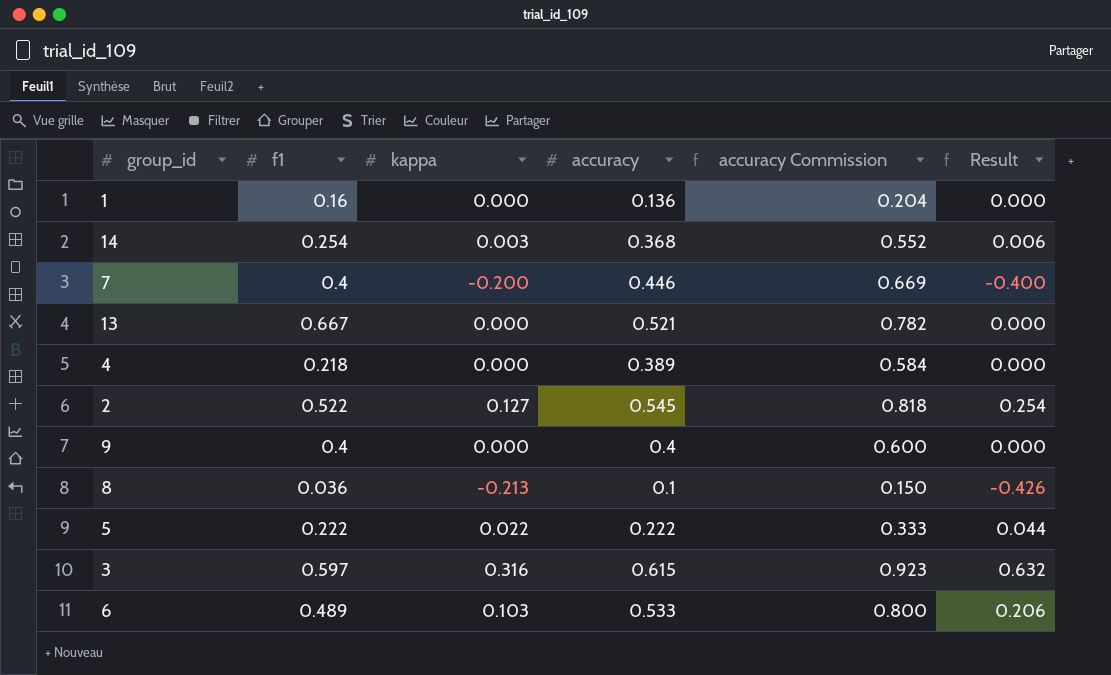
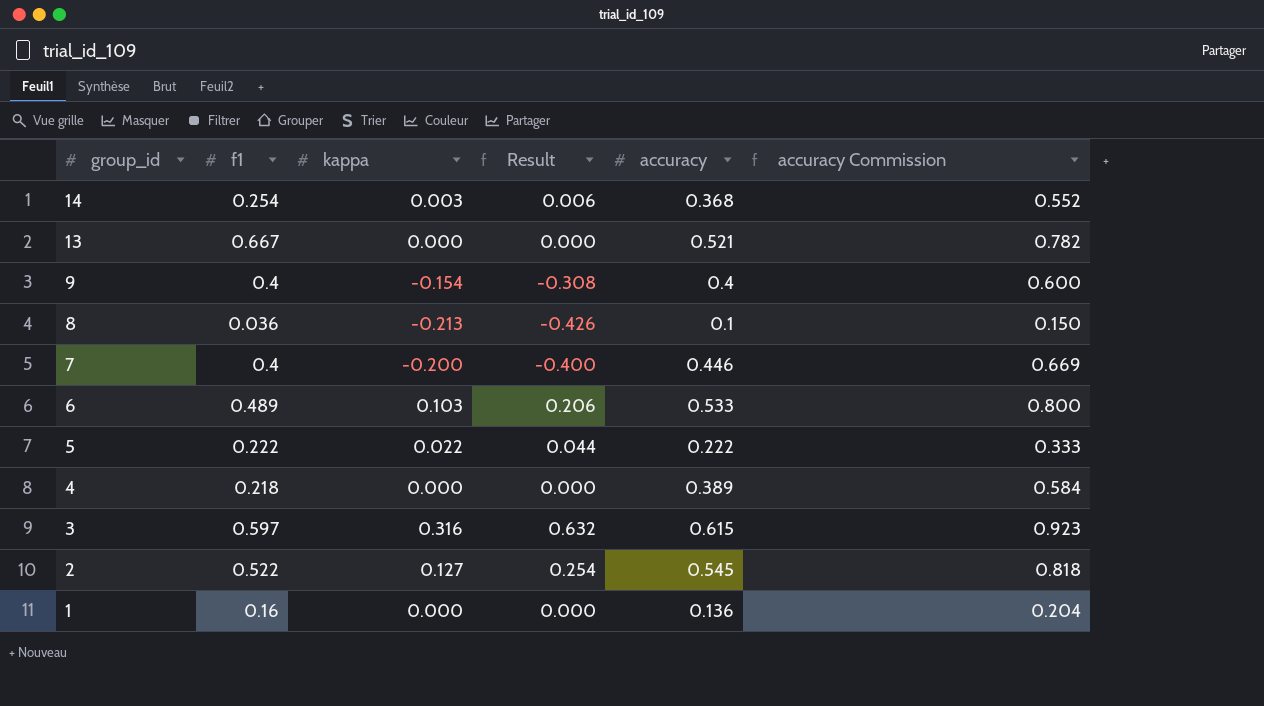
row order: none -> group_id descending
column Result | position: 6 -> 4
9 | kappa: 0.000 -> -0.154
9 | Result: 0.000 -> -0.308

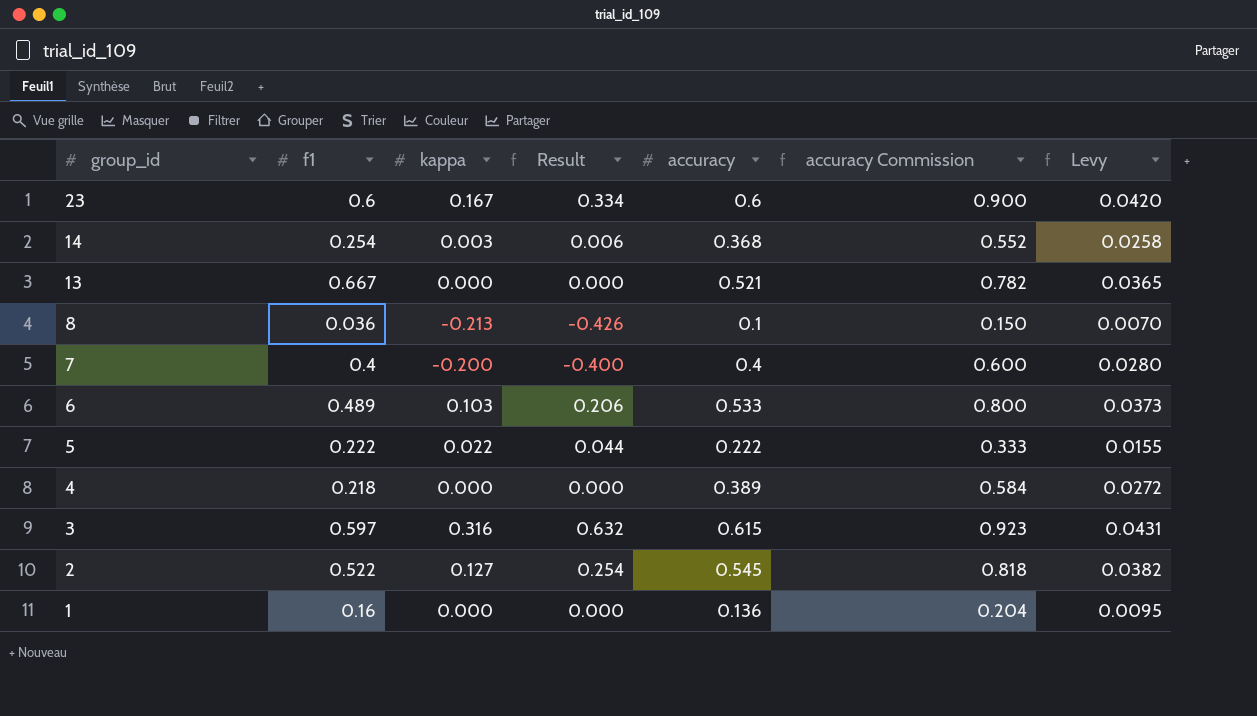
column Levy | formula: none -> [accuracy] * 0.07
row 9: 0.4 | -0.154 | -0.308 | 0.4 | 0.600 -> none
row 23: none -> 0.6 | 0.167 | 0.334 | 0.6 | 0.900 | 0.0420
7 | accuracy: 0.446 -> 0.4
7 | accuracy Commission: 0.669 -> 0.600

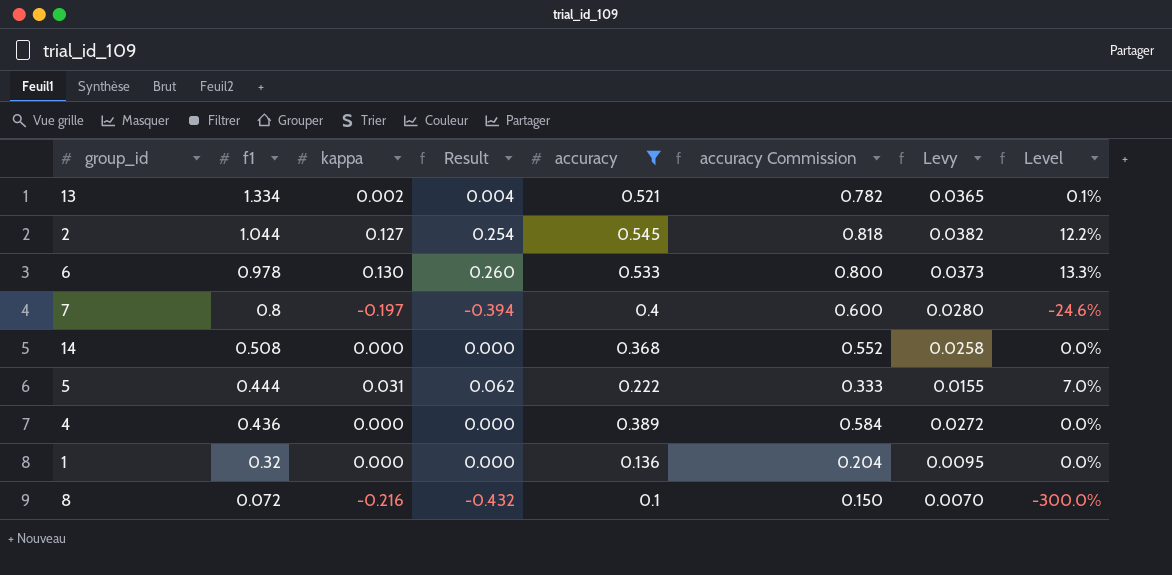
filter: none -> accuracy <= 0.545
row order: group_id descending -> f1 descending
column Level | formula: none -> [kappa] / [f1]
13 | f1: 0.667 -> 1.334
13 | kappa: 0.000 -> 0.002
13 | Result: 0.000 -> 0.004
2 | f1: 0.522 -> 1.044
6 | f1: 0.489 -> 0.978
6 | kappa: 0.103 -> 0.130
6 | Result: 0.206 -> 0.260
7 | f1: 0.4 -> 0.8
7 | kappa: -0.200 -> -0.197
7 | Result: -0.400 -> -0.394
14 | f1: 0.254 -> 0.508
14 | kappa: 0.003 -> 0.000
14 | Result: 0.006 -> 0.000
5 | f1: 0.222 -> 0.444
5 | kappa: 0.022 -> 0.031
5 | Result: 0.044 -> 0.062
4 | f1: 0.218 -> 0.436
1 | f1: 0.16 -> 0.32
8 | f1: 0.036 -> 0.072
8 | kappa: -0.213 -> -0.216
8 | Result: -0.426 -> -0.432

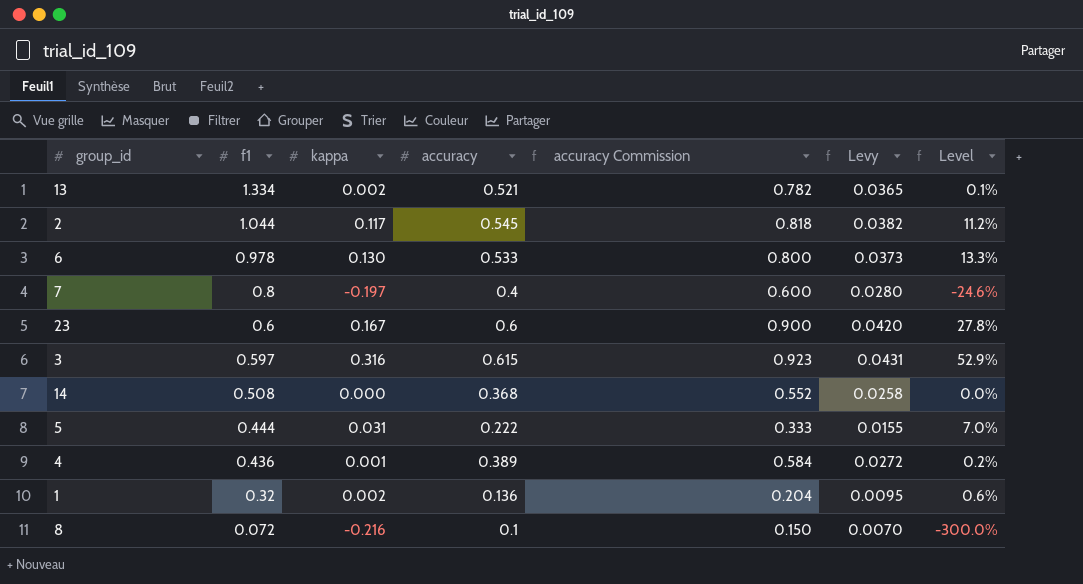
filter: accuracy <= 0.545 -> none
column Result | formula: [kappa] * 2 -> none
2 | kappa: 0.127 -> 0.117
2 | Level: 12.2% -> 11.2%
4 | kappa: 0.000 -> 0.001
4 | Level: 0.0% -> 0.2%
1 | kappa: 0.000 -> 0.002
1 | Level: 0.0% -> 0.6%

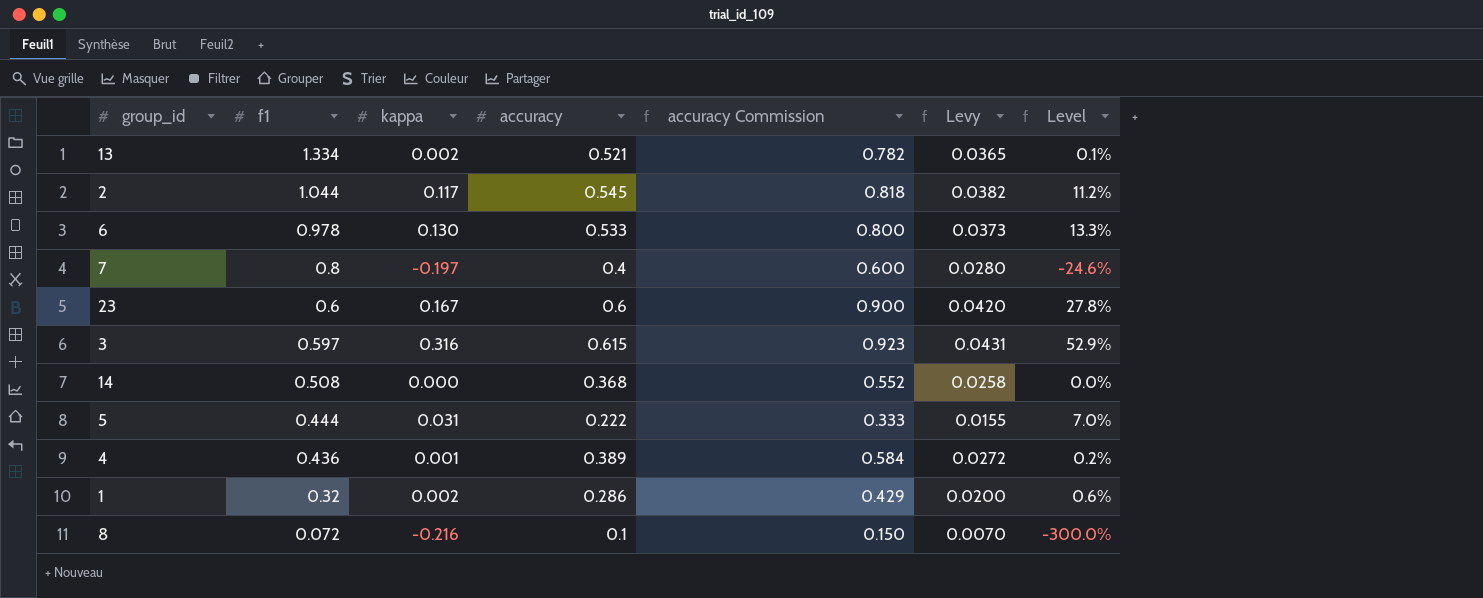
1 | accuracy: 0.136 -> 0.286
1 | accuracy Commission: 0.204 -> 0.429
1 | Levy: 0.0095 -> 0.0200

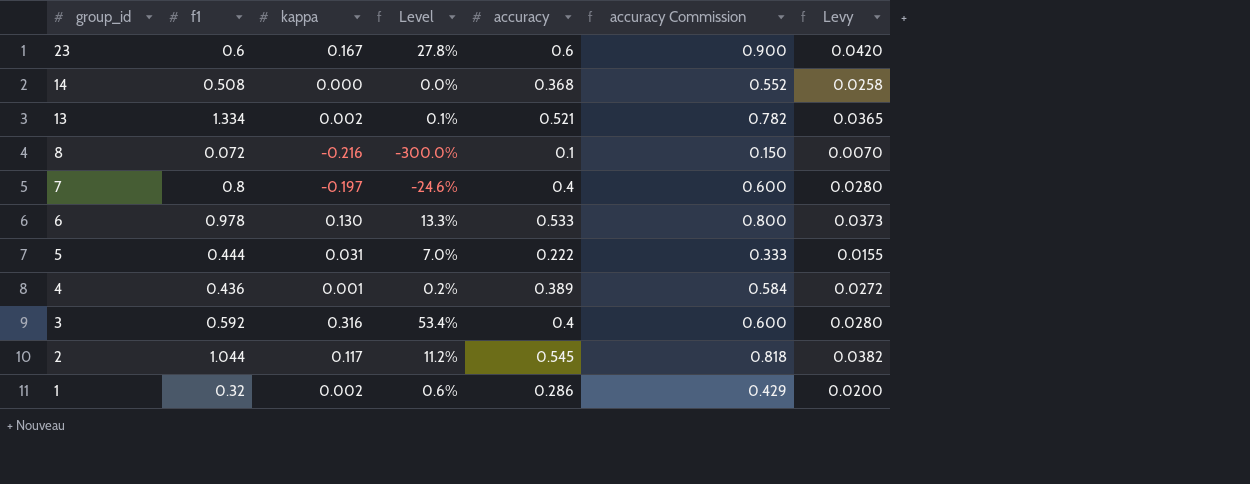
row order: f1 descending -> group_id descending
column Level | position: 7 -> 4
3 | f1: 0.597 -> 0.592
3 | Level: 52.9% -> 53.4%
3 | accuracy: 0.615 -> 0.4
3 | accuracy Commission: 0.923 -> 0.600
3 | Levy: 0.0431 -> 0.0280

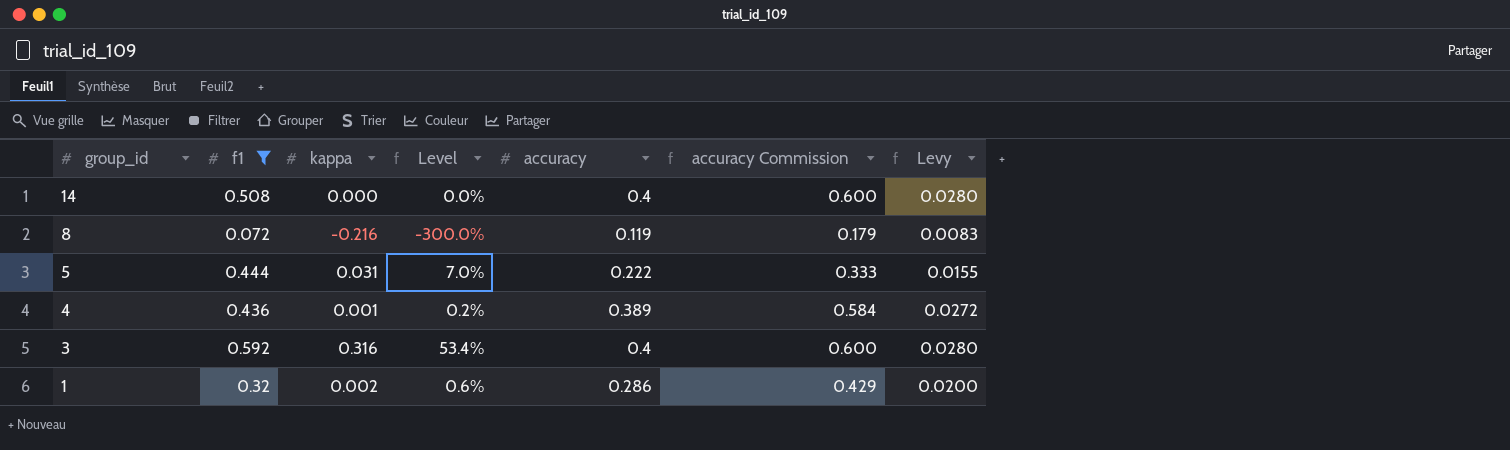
filter: none -> f1 <= 0.592
14 | accuracy: 0.368 -> 0.4
14 | accuracy Commission: 0.552 -> 0.600
14 | Levy: 0.0258 -> 0.0280
8 | accuracy: 0.1 -> 0.119
8 | accuracy Commission: 0.150 -> 0.179
8 | Levy: 0.0070 -> 0.0083

